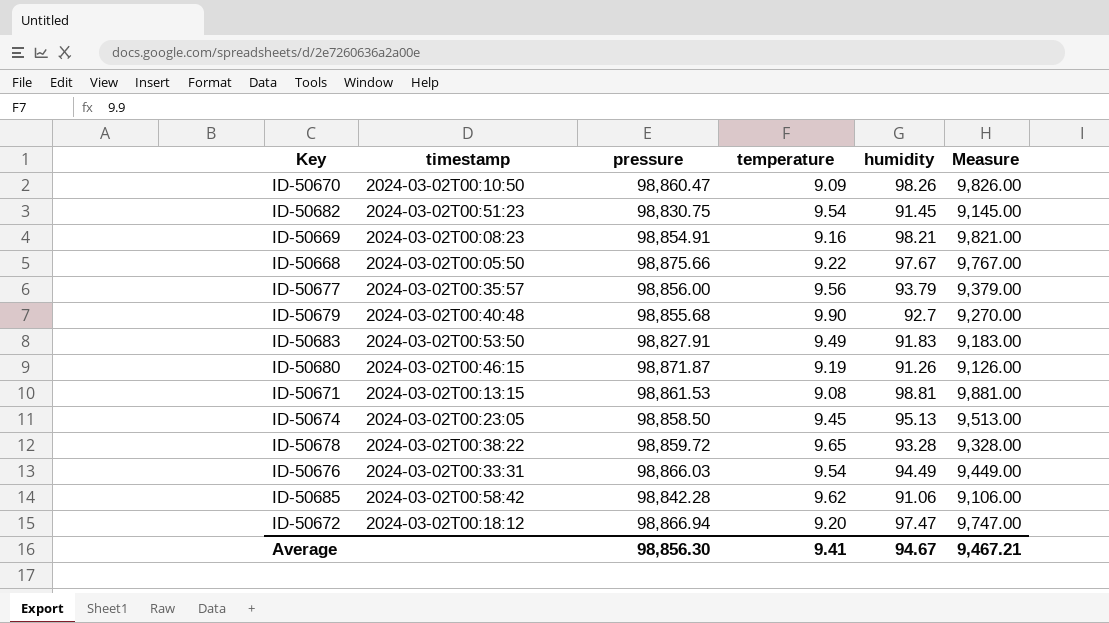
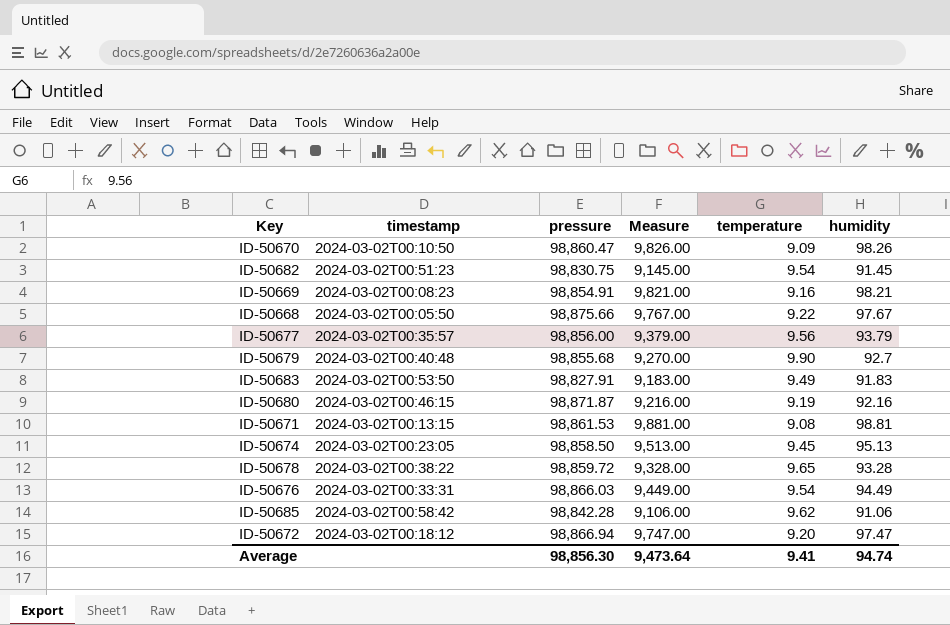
column Measure | position: 6 -> 4
ID-50680 | Measure: 9,126.00 -> 9,216.00
ID-50680 | humidity: 91.26 -> 92.16
Average | Measure: 9,467.21 -> 9,473.64
Average | humidity: 94.67 -> 94.74

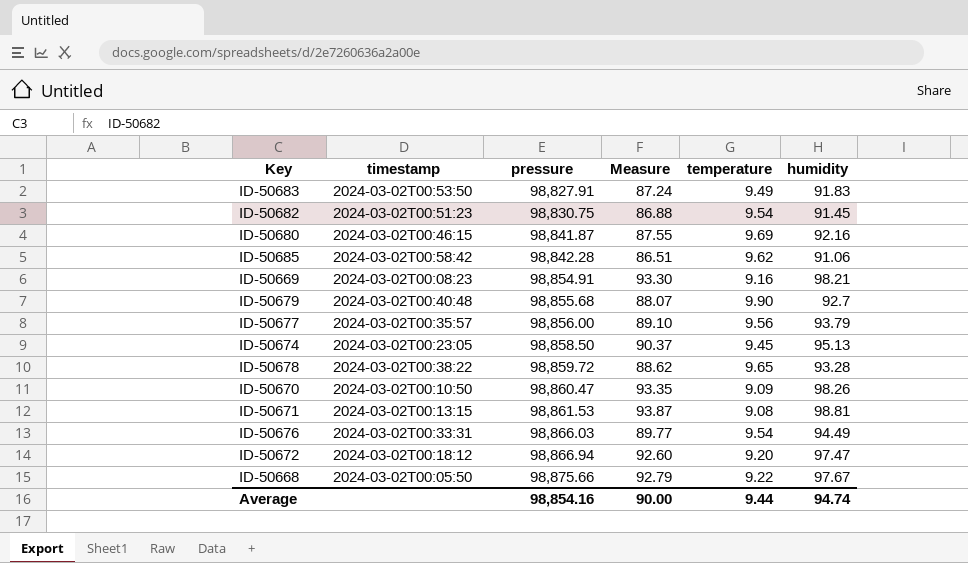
row order: none -> pressure ascending
column Measure | formula: [humidity] * 100 -> [humidity] * 0.95
ID-50680 | pressure: 98,871.87 -> 98,841.87
ID-50680 | temperature: 9.19 -> 9.69
Average | pressure: 98,856.30 -> 98,854.16
Average | Measure: 9,473.64 -> 90.00
Average | temperature: 9.41 -> 9.44

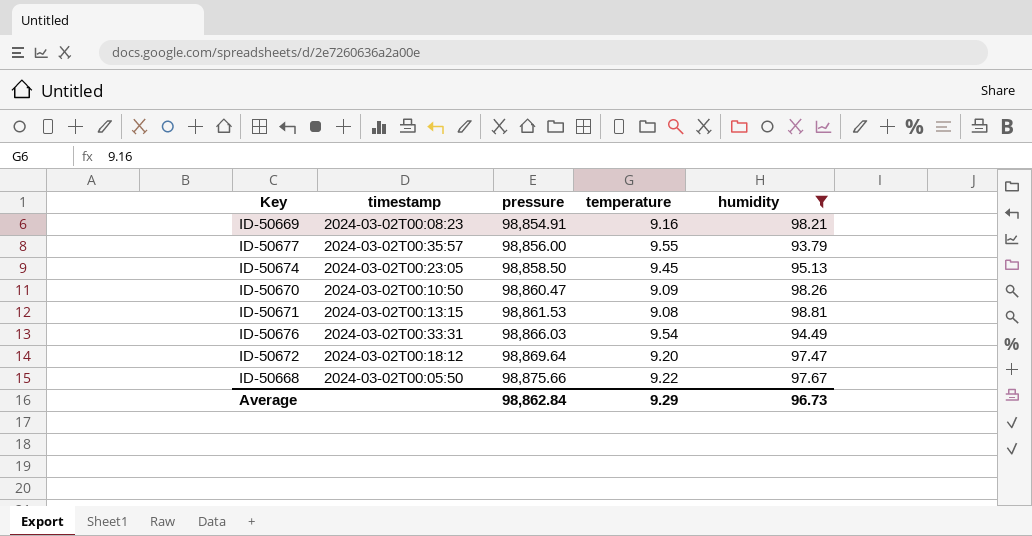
filter: none -> humidity >= 93.79
column Measure | formula: [humidity] * 0.95 -> none
ID-50677 | temperature: 9.56 -> 9.55
ID-50672 | pressure: 98,866.94 -> 98,869.64
Average | pressure: 98,854.16 -> 98,862.84
Average | temperature: 9.44 -> 9.29
Average | humidity: 94.74 -> 96.73

